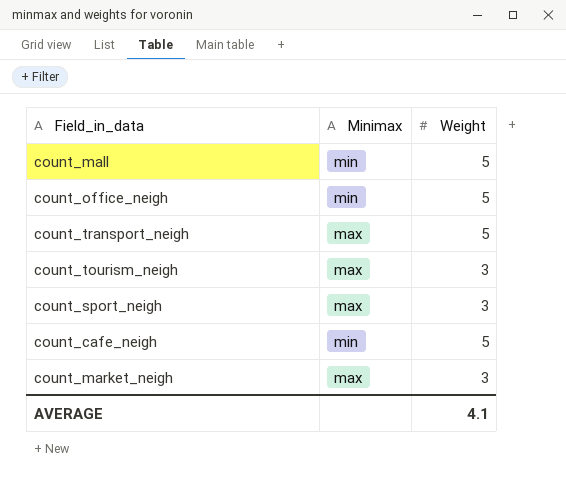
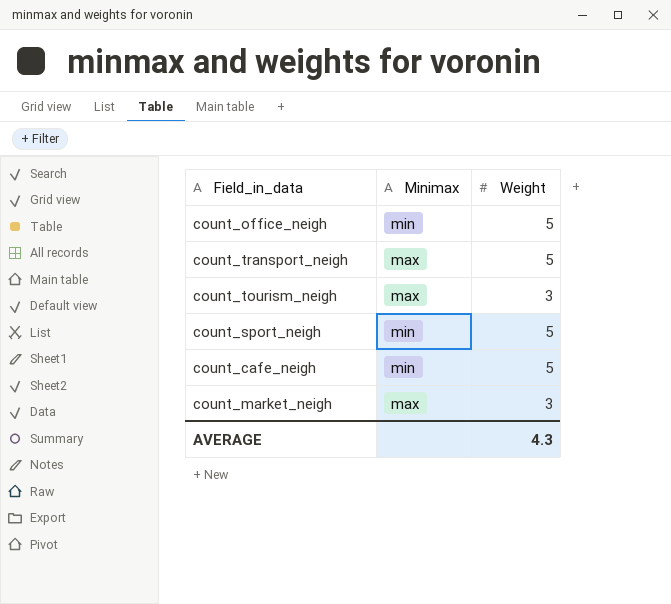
row count_mall: min | 5 -> none
count_sport_neigh | Minimax: max -> min
count_sport_neigh | Weight: 3 -> 5
AVERAGE | Weight: 4.1 -> 4.3

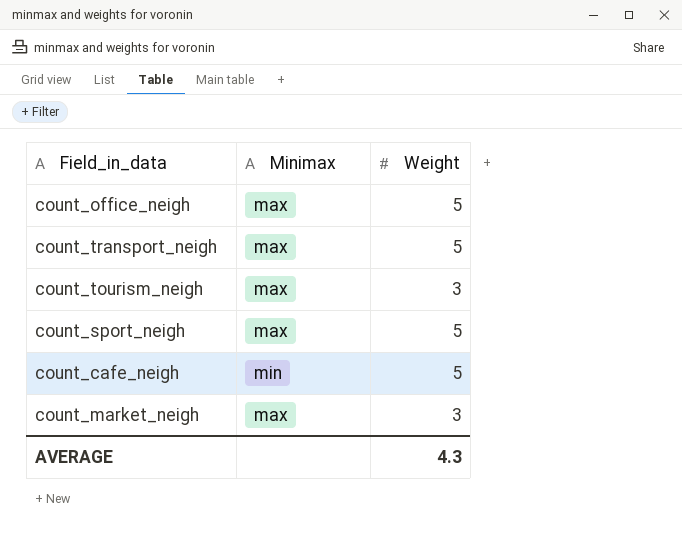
count_office_neigh | Minimax: min -> max
count_sport_neigh | Minimax: min -> max

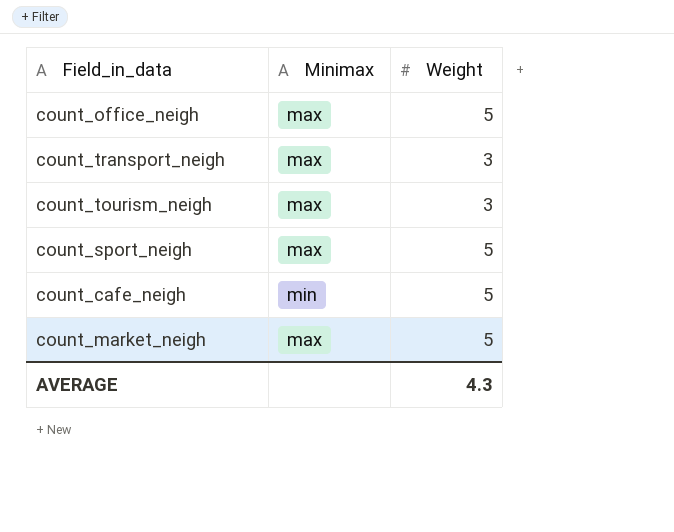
count_transport_neigh | Weight: 5 -> 3
count_market_neigh | Weight: 3 -> 5

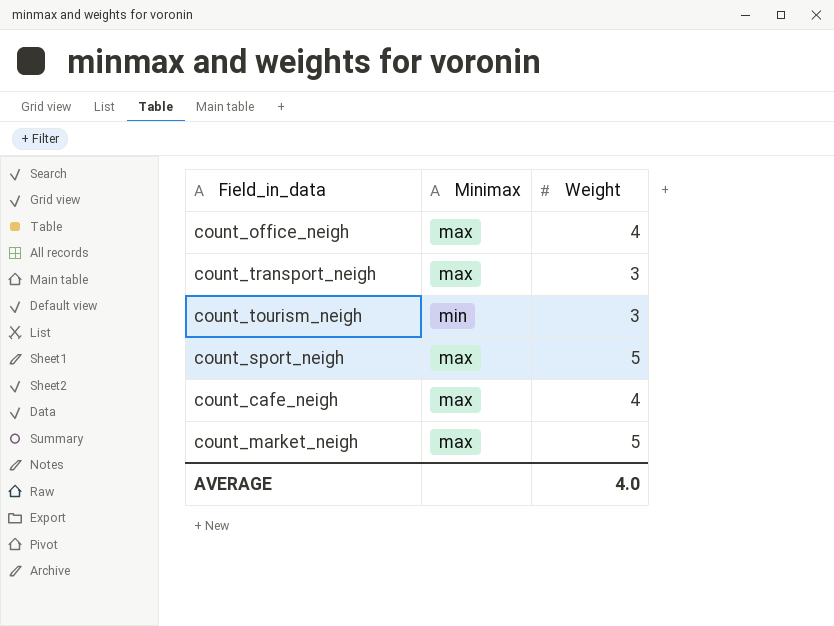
count_office_neigh | Weight: 5 -> 4
count_tourism_neigh | Minimax: max -> min
count_cafe_neigh | Minimax: min -> max
count_cafe_neigh | Weight: 5 -> 4
AVERAGE | Weight: 4.3 -> 4.0

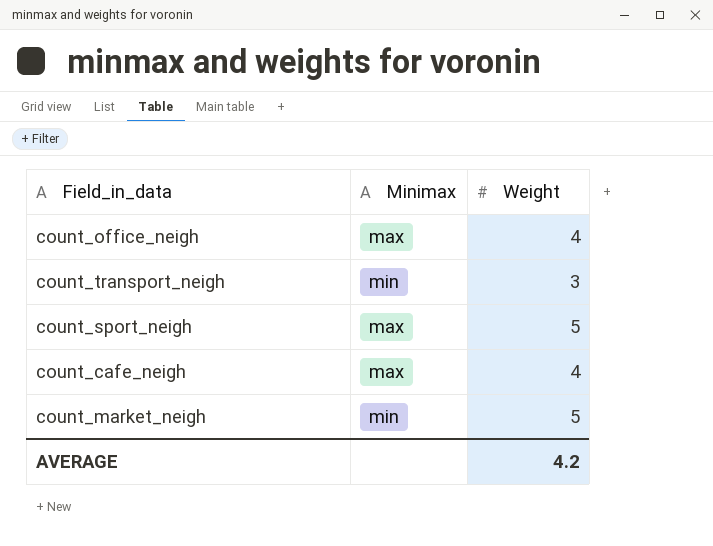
row count_tourism_neigh: min | 3 -> none
count_transport_neigh | Minimax: max -> min
count_market_neigh | Minimax: max -> min
AVERAGE | Weight: 4.0 -> 4.2

